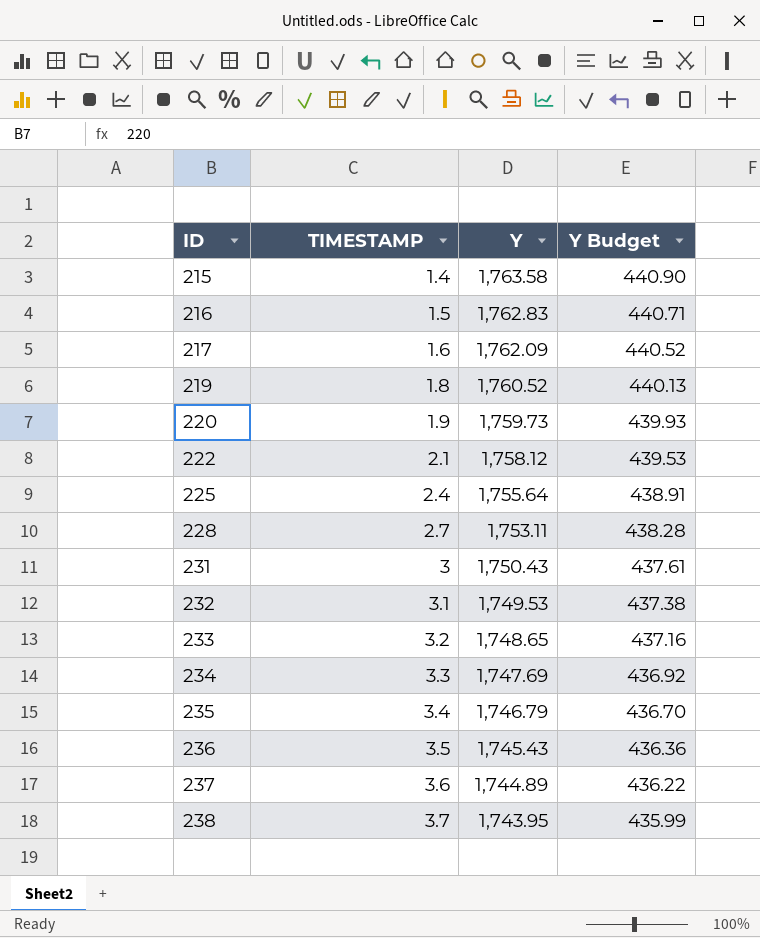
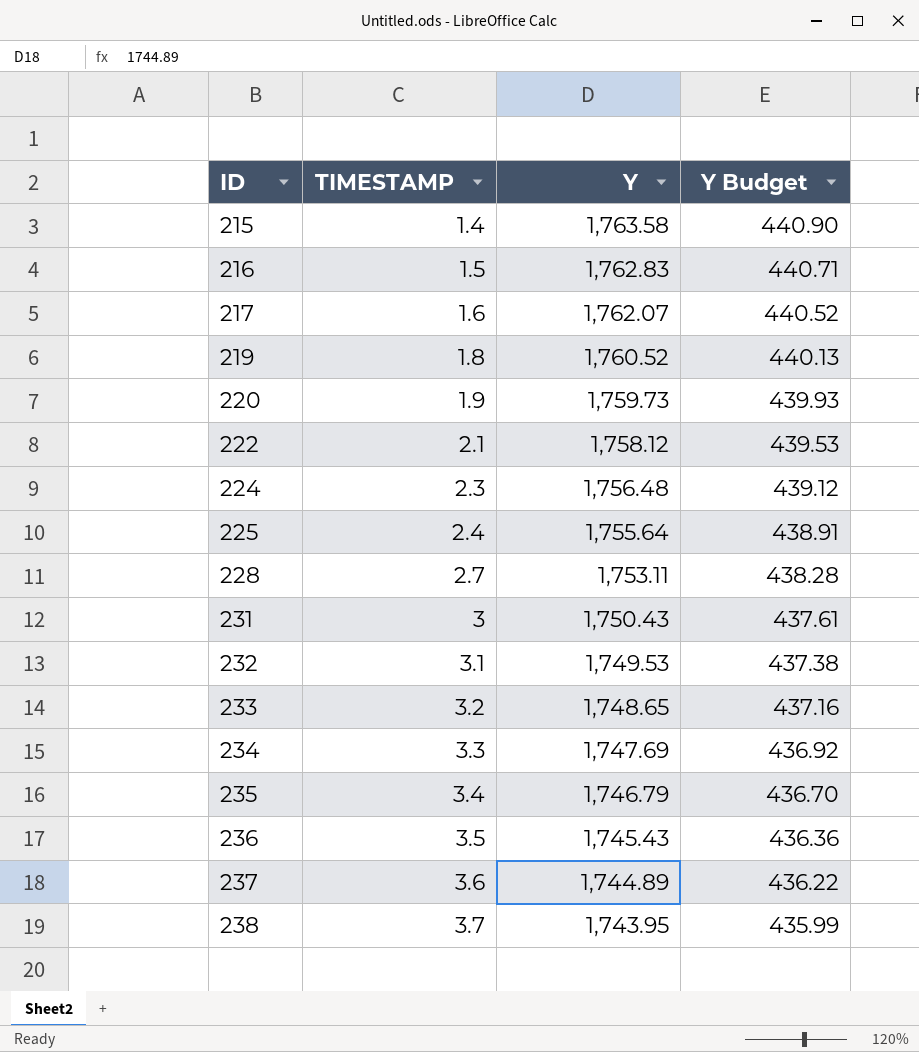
217 | Y: 1,762.09 -> 1,762.07
row 224: none -> 2.3 | 1,756.48 | 439.12

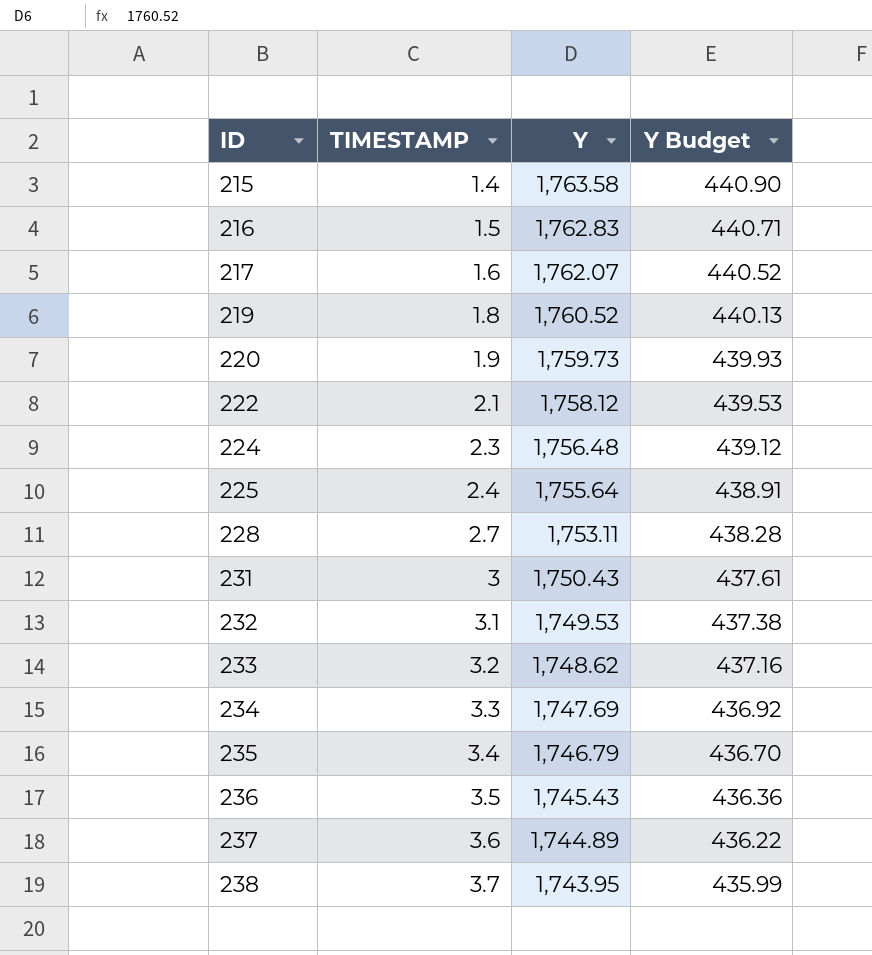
233 | Y: 1,748.65 -> 1,748.62

